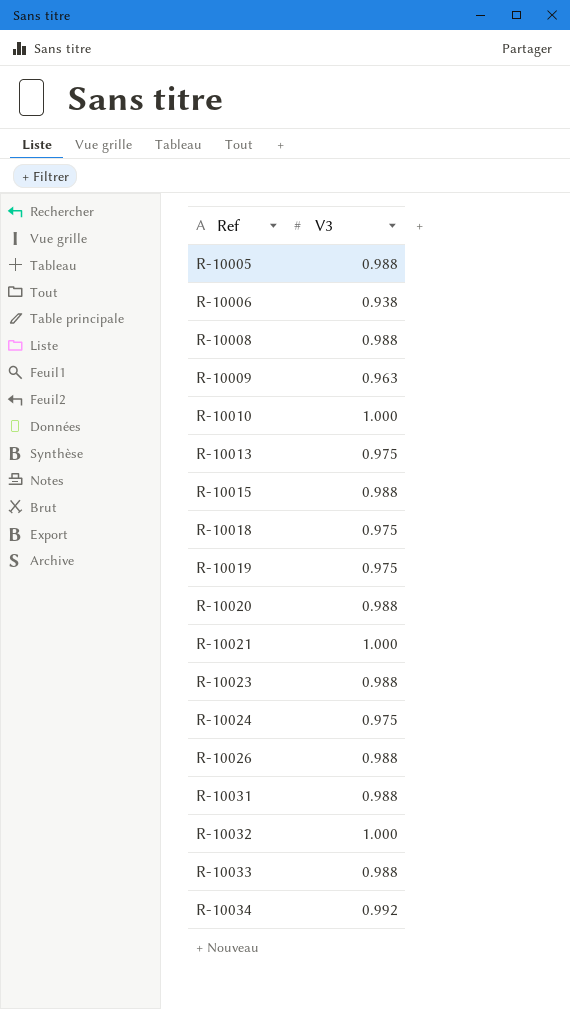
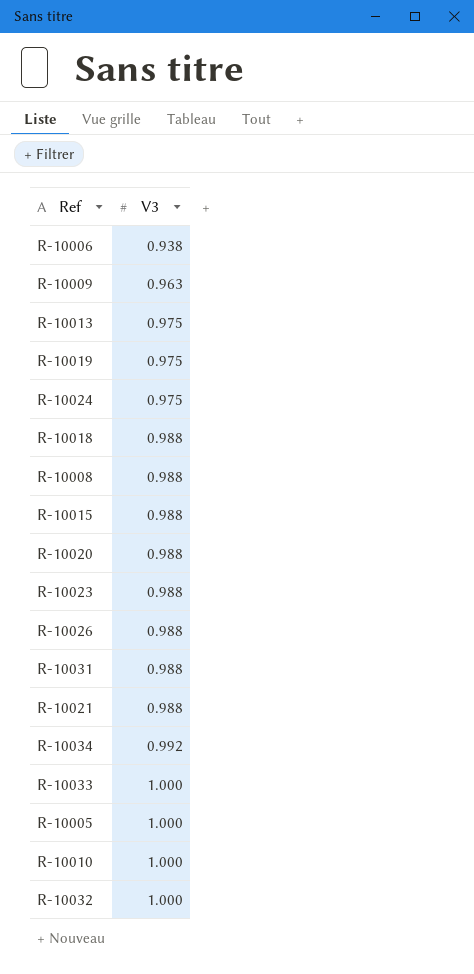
row order: Ref ascending -> V3 ascending
R-10018 | V3: 0.975 -> 0.988
R-10021 | V3: 1.000 -> 0.988
R-10033 | V3: 0.988 -> 1.000
R-10005 | V3: 0.988 -> 1.000

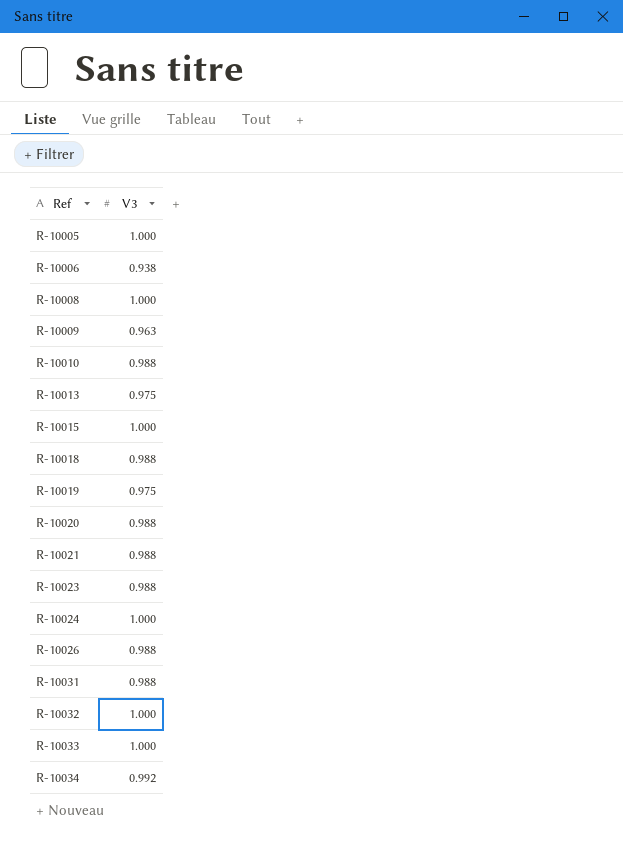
row order: V3 ascending -> Ref ascending
R-10008 | V3: 0.988 -> 1.000
R-10010 | V3: 1.000 -> 0.988
R-10015 | V3: 0.988 -> 1.000
R-10024 | V3: 0.975 -> 1.000

